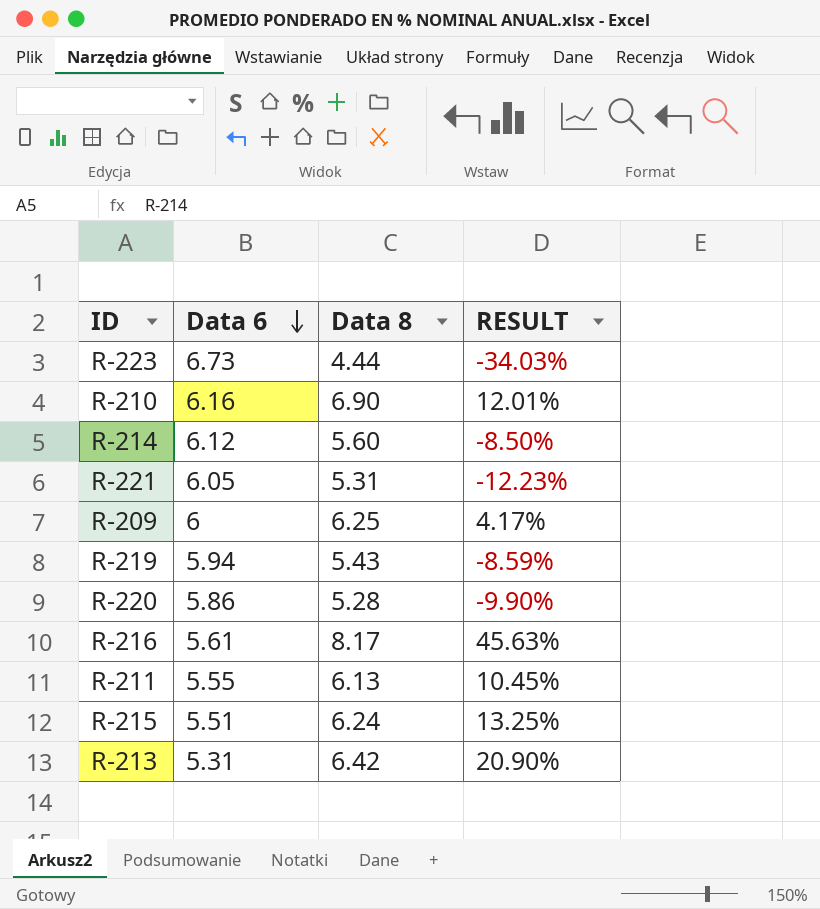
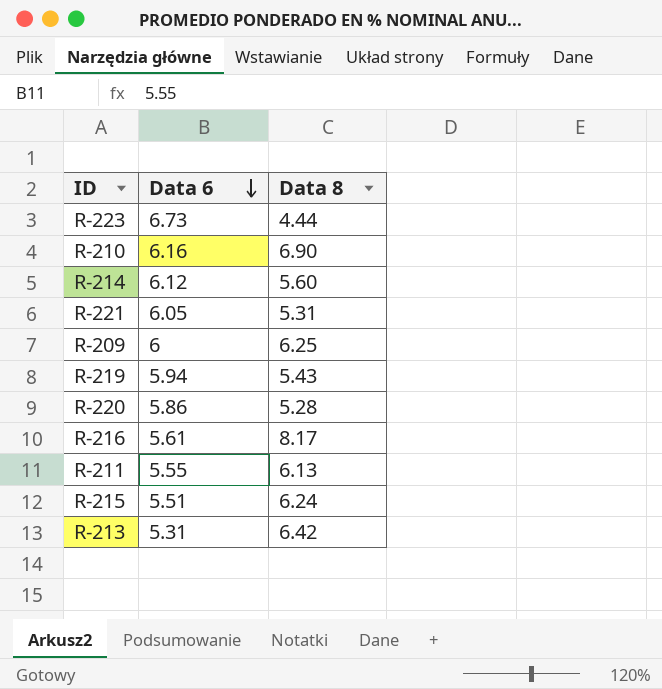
column RESULT | formula: ([Data 8] - [Data 6]) / [Data 6] -> none

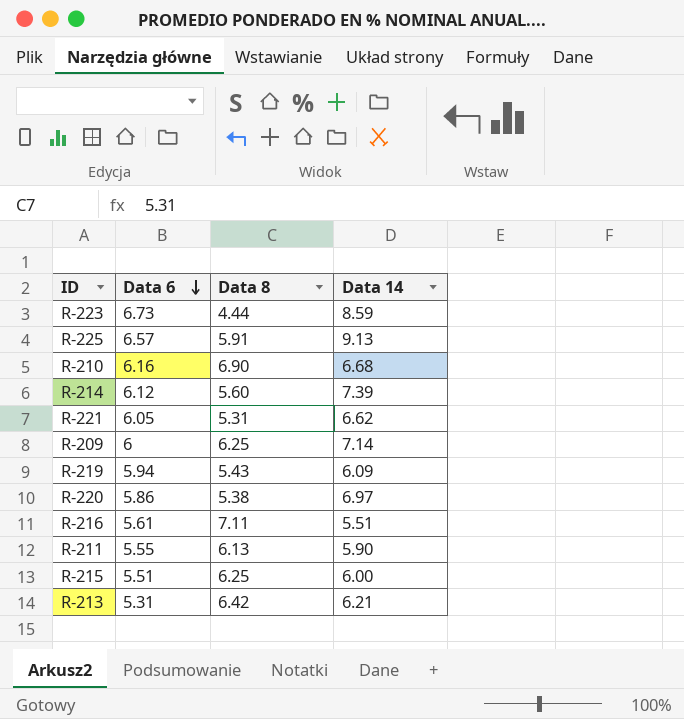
column Data 14 | position: none -> 4
row R-225: none -> 6.57 | 5.91 | 9.13
R-220 | Data 8: 5.28 -> 5.38
R-216 | Data 8: 8.17 -> 7.11
R-215 | Data 8: 6.24 -> 6.25

